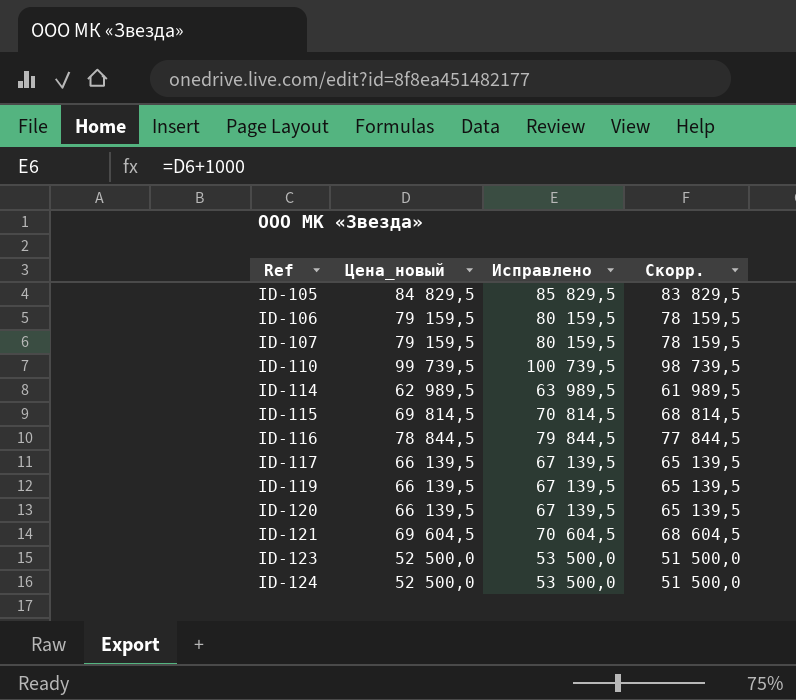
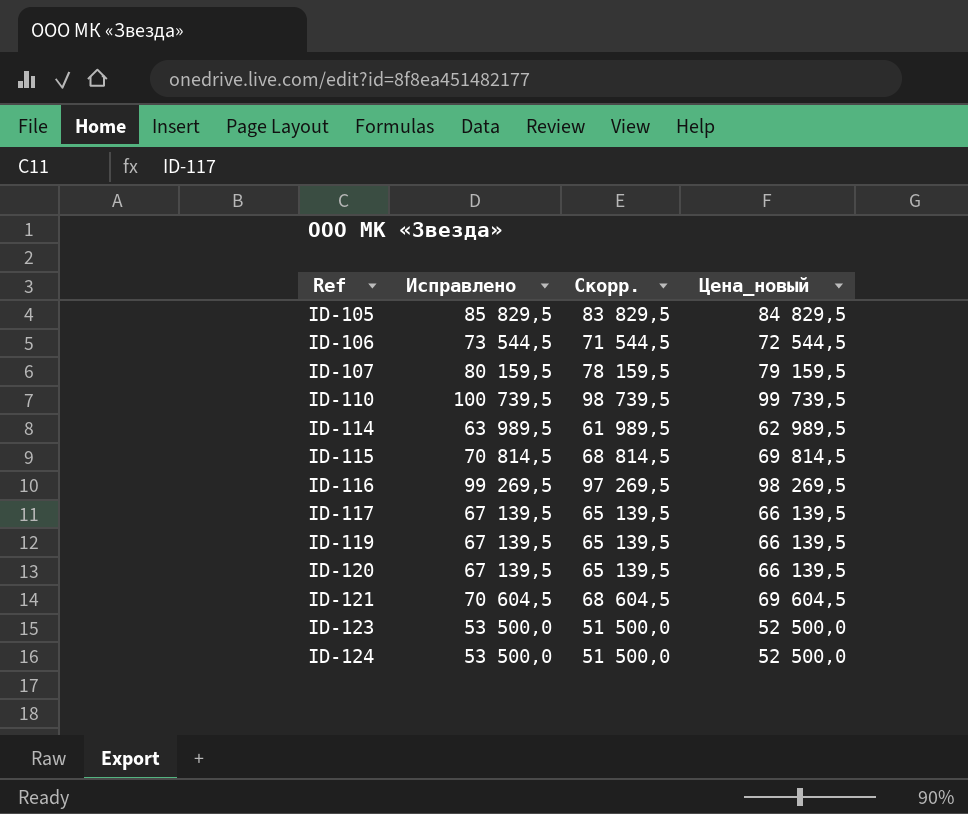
column Цена_новый | position: 2 -> 4
ID-106 | Исправлено: 80 159,5 -> 73 544,5
ID-106 | Скорр.: 78 159,5 -> 71 544,5
ID-106 | Цена_новый: 79 159,5 -> 72 544,5
ID-116 | Исправлено: 79 844,5 -> 99 269,5
ID-116 | Скорр.: 77 844,5 -> 97 269,5
ID-116 | Цена_новый: 78 844,5 -> 98 269,5

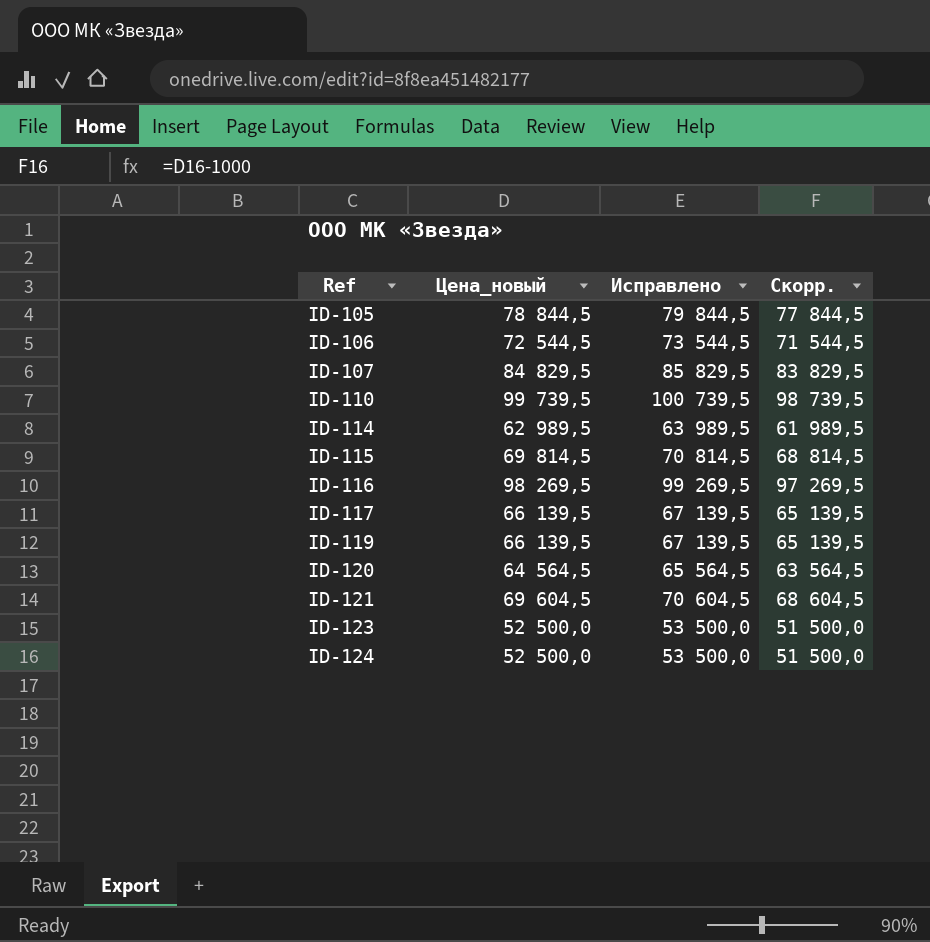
column Цена_новый | position: 4 -> 2
ID-105 | Цена_новый: 84 829,5 -> 78 844,5
ID-105 | Исправлено: 85 829,5 -> 79 844,5
ID-105 | Скорр.: 83 829,5 -> 77 844,5
ID-107 | Цена_новый: 79 159,5 -> 84 829,5
ID-107 | Исправлено: 80 159,5 -> 85 829,5
ID-107 | Скорр.: 78 159,5 -> 83 829,5
ID-120 | Цена_новый: 66 139,5 -> 64 564,5
ID-120 | Исправлено: 67 139,5 -> 65 564,5
ID-120 | Скорр.: 65 139,5 -> 63 564,5

